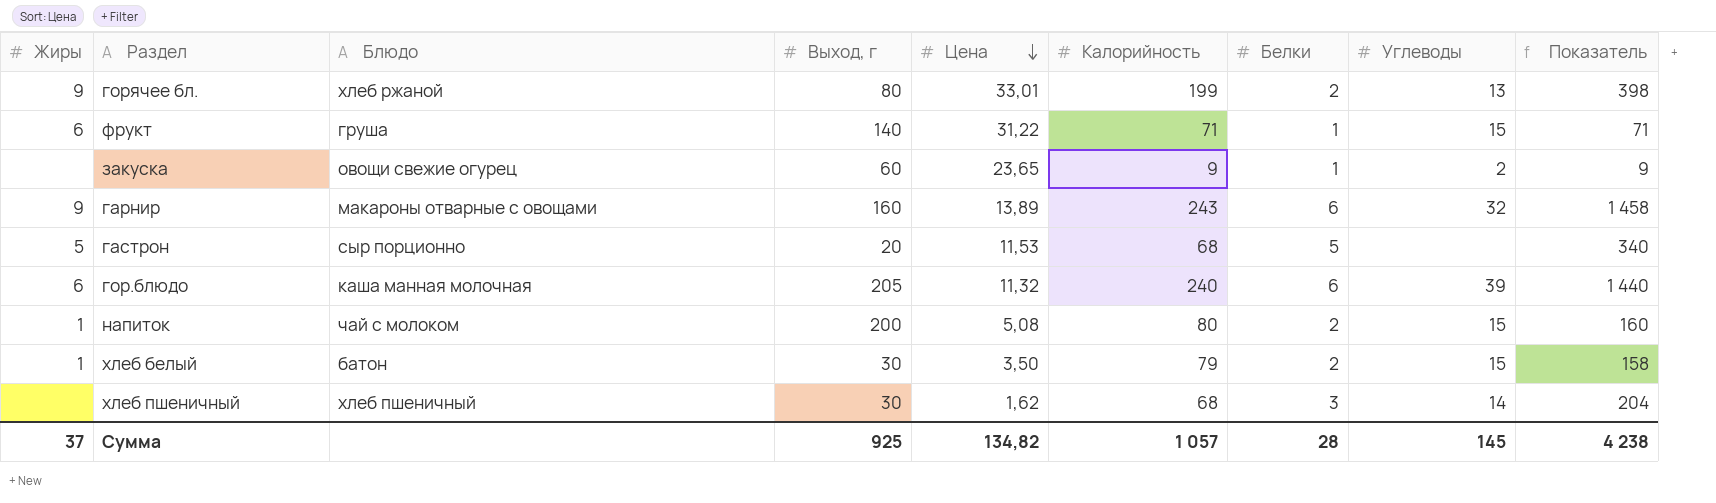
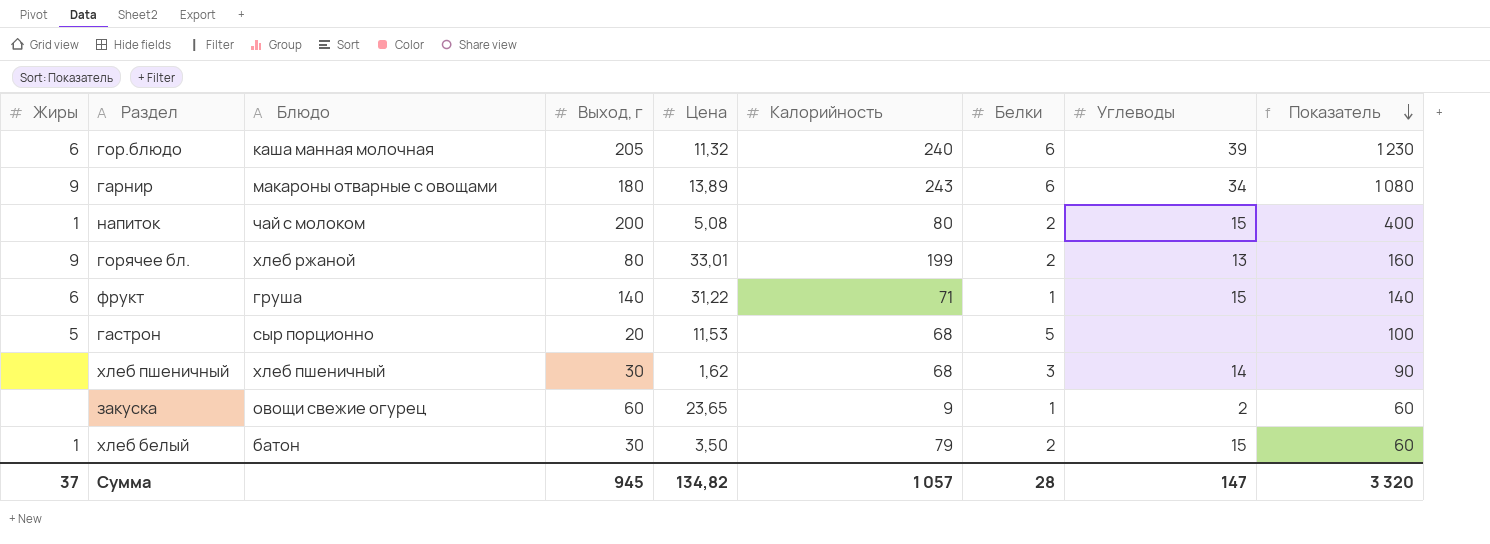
row order: Цена descending -> Показатель descending
column Показатель | formula: [Калорийность] * [Белки] -> [Выход, г] * [Белки]
гарнир | Выход, г: 160 -> 180
гарнир | Углеводы: 32 -> 34
Сумма | Выход, г: 925 -> 945
Сумма | Углеводы: 145 -> 147
Сумма | Показатель: 4 238 -> 3 320

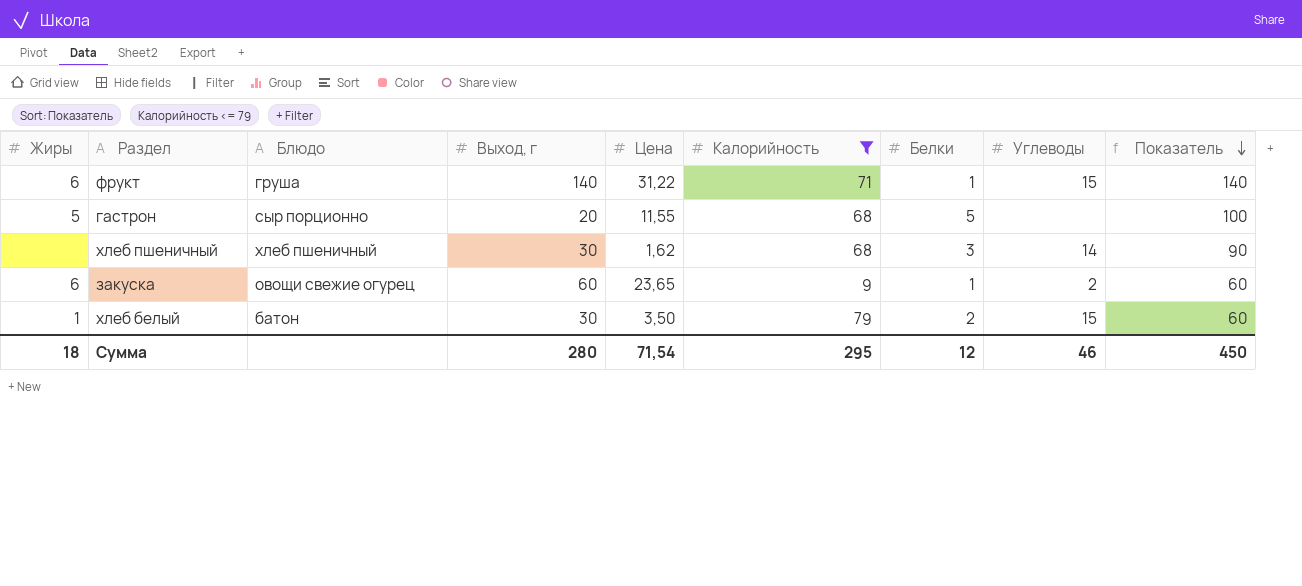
filter: none -> Калорийность <= 79
гастрон | Цена: 11,53 -> 11,55
закуска | Жиры: none -> 6
Сумма | Жиры: 37 -> 18
Сумма | Выход, г: 945 -> 280
Сумма | Цена: 134,82 -> 71,54
Сумма | Калорийность: 1 057 -> 295
Сумма | Белки: 28 -> 12
Сумма | Углеводы: 147 -> 46
Сумма | Показатель: 3 320 -> 450

